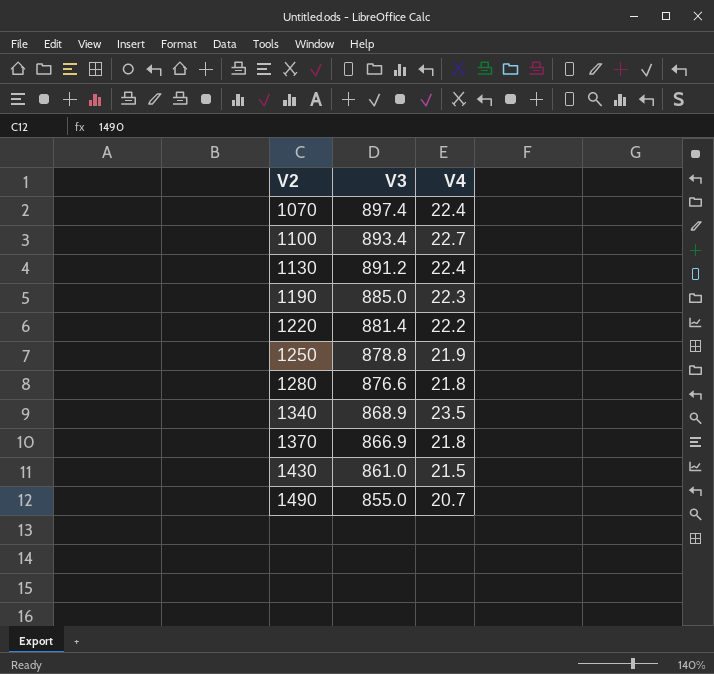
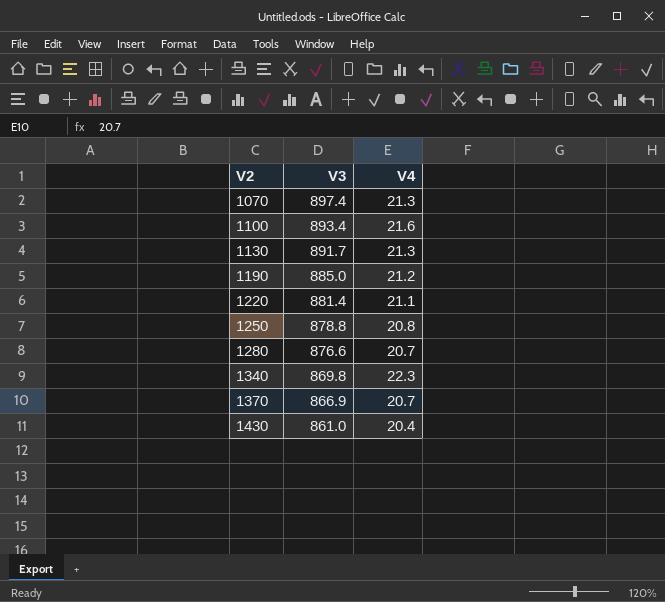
row 1490: 855.0 | 20.7 -> none
1070 | V4: 22.4 -> 21.3
1100 | V4: 22.7 -> 21.6
1130 | V3: 891.2 -> 891.7
1130 | V4: 22.4 -> 21.3
1190 | V4: 22.3 -> 21.2
1220 | V4: 22.2 -> 21.1
1250 | V4: 21.9 -> 20.8
1280 | V4: 21.8 -> 20.7
1340 | V3: 868.9 -> 869.8
1340 | V4: 23.5 -> 22.3
1370 | V4: 21.8 -> 20.7
1430 | V4: 21.5 -> 20.4

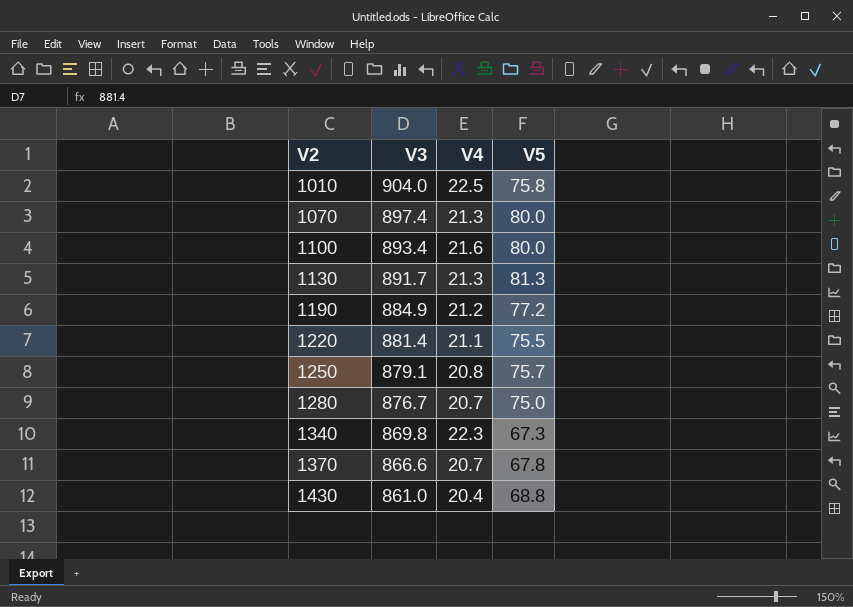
column V5 | position: none -> 4
row 1010: none -> 904.0 | 22.5 | 75.8
1190 | V3: 885.0 -> 884.9
1250 | V3: 878.8 -> 879.1
1280 | V3: 876.6 -> 876.7
1370 | V3: 866.9 -> 866.6

